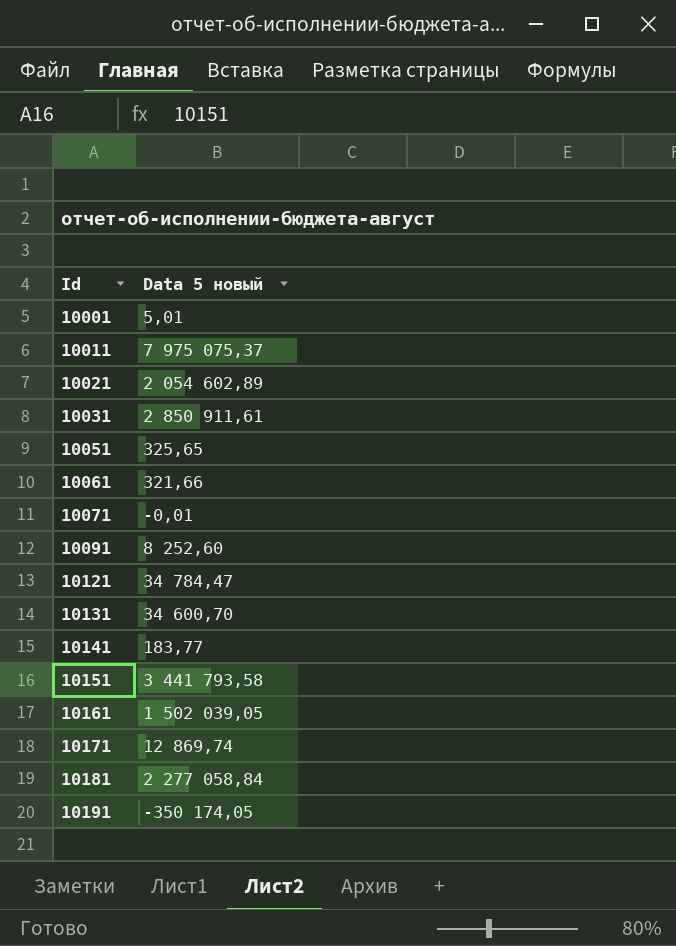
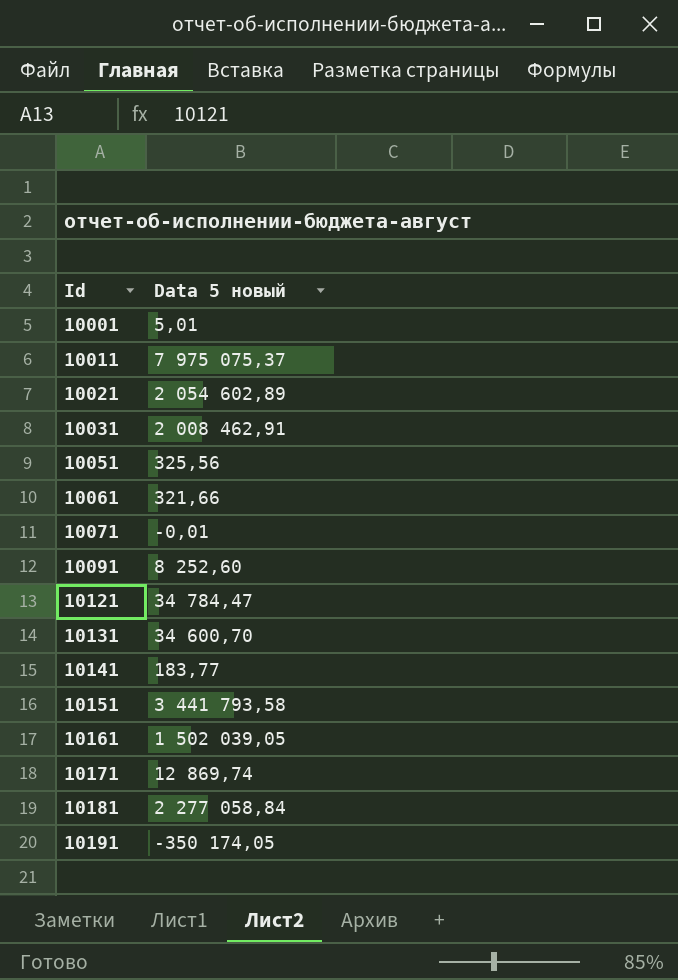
10031 | Data 5 новый: 2 850 911,61 -> 2 008 462,91
10051 | Data 5 новый: 325,65 -> 325,56

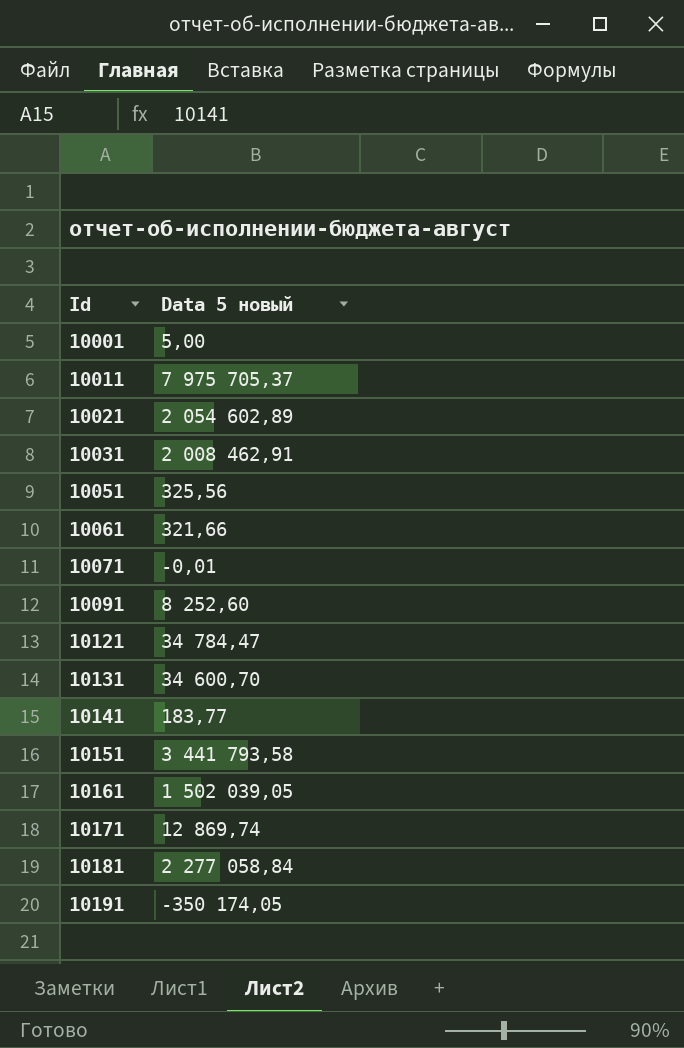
10001 | Data 5 новый: 5,01 -> 5,00
10011 | Data 5 новый: 7 975 075,37 -> 7 975 705,37

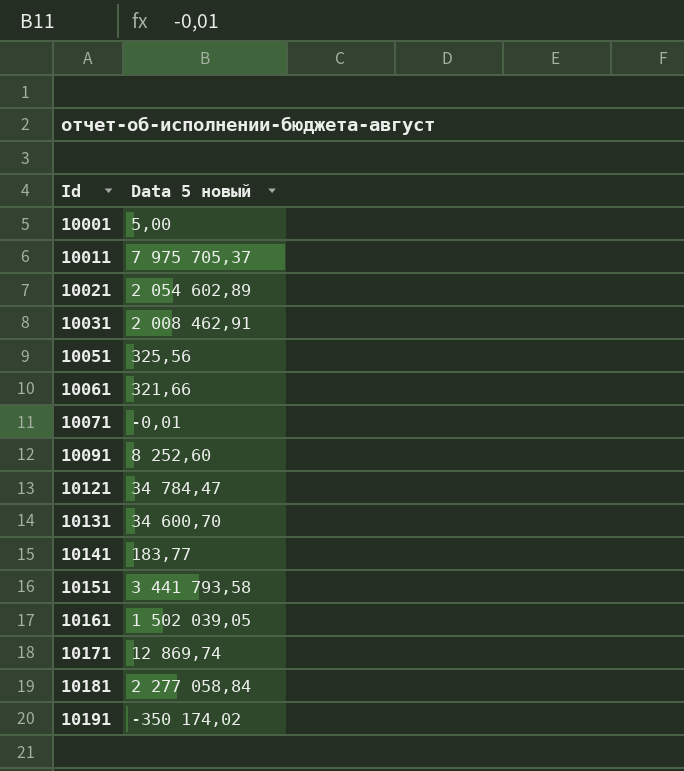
10191 | Data 5 новый: -350 174,05 -> -350 174,02

